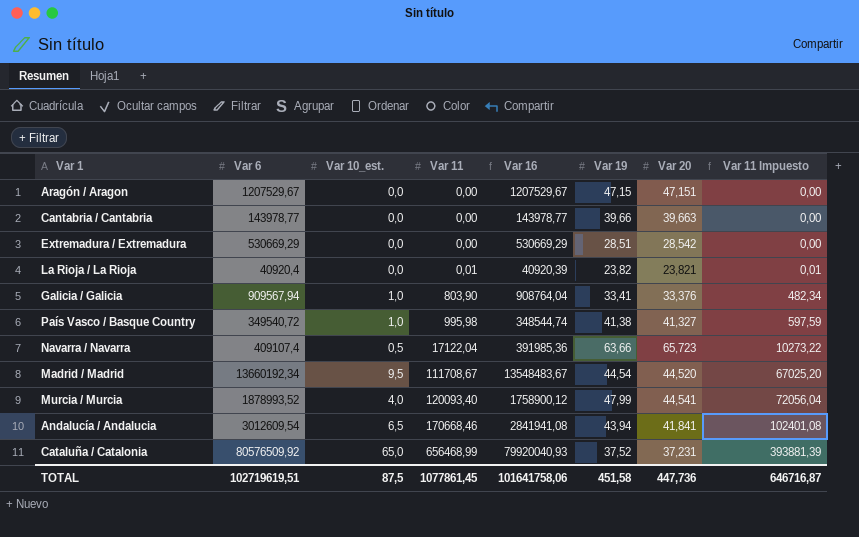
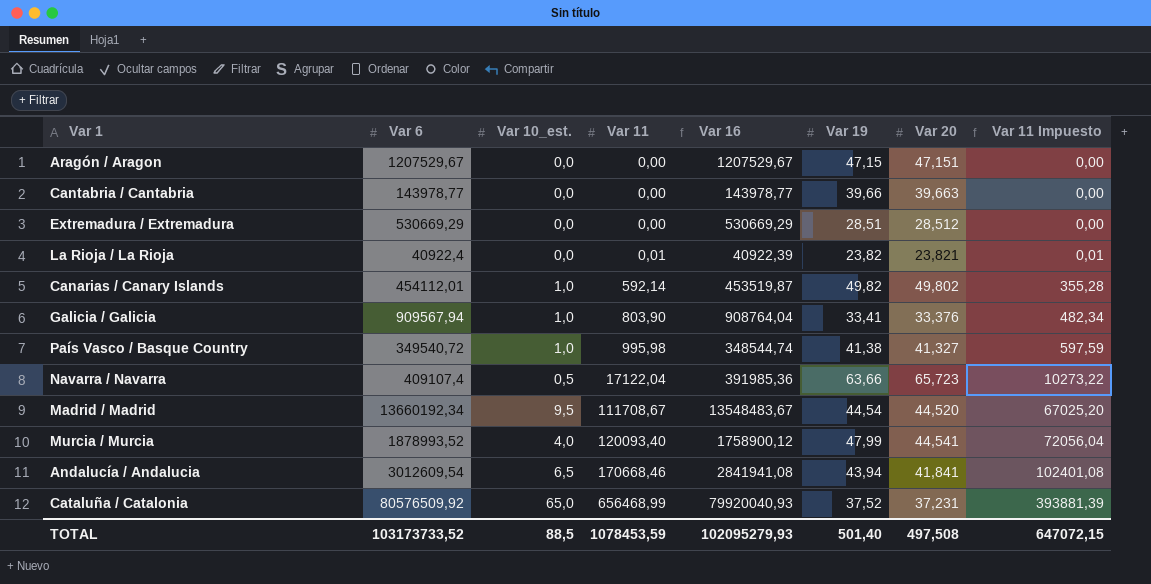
Extremadura / Extremadura | Var 20: 28,542 -> 28,512
La Rioja / La Rioja | Var 6: 40920,4 -> 40922,4
La Rioja / La Rioja | Var 16: 40920,39 -> 40922,39
row Canarias / Canary Islands: none -> 454112,01 | 1,0 | 592,14 | 453519,87 | 49,82 | 49,802 | 355,28
TOTAL | Var 6: 102719619,51 -> 103173733,52
TOTAL | Var 10_est.: 87,5 -> 88,5
TOTAL | Var 11: 1077861,45 -> 1078453,59
TOTAL | Var 16: 101641758,06 -> 102095279,93
TOTAL | Var 19: 451,58 -> 501,40
TOTAL | Var 20: 447,736 -> 497,508
TOTAL | Var 11 Impuesto: 646716,87 -> 647072,15

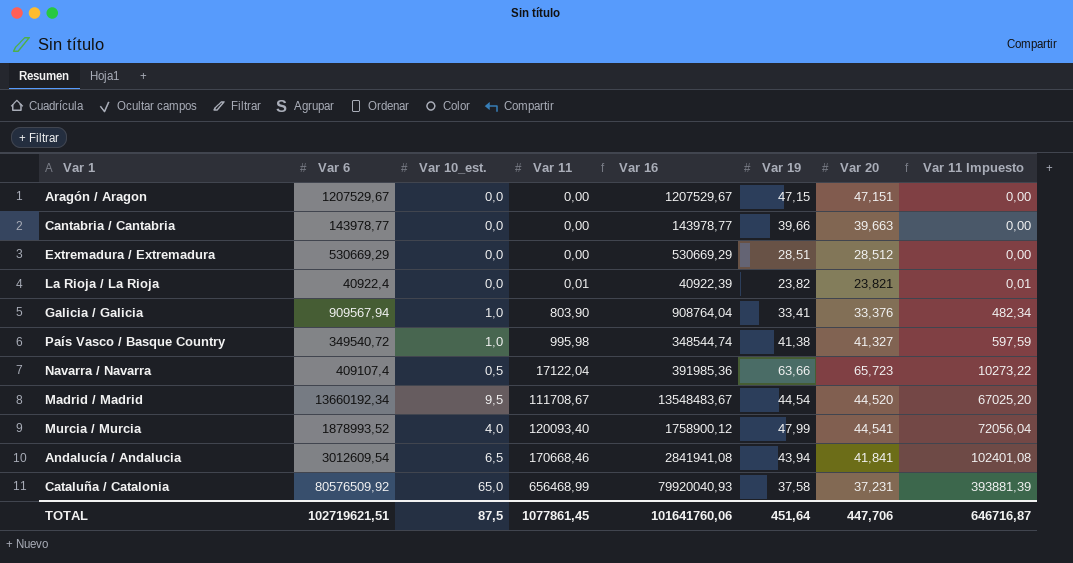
row Canarias / Canary Islands: 454112,01 | 1,0 | 592,14 | 453519,87 | 49,82 | 49,802 | 355,28 -> none
Cataluña / Catalonia | Var 19: 37,52 -> 37,58
TOTAL | Var 6: 103173733,52 -> 102719621,51
TOTAL | Var 10_est.: 88,5 -> 87,5
TOTAL | Var 11: 1078453,59 -> 1077861,45
TOTAL | Var 16: 102095279,93 -> 101641760,06
TOTAL | Var 19: 501,40 -> 451,64
TOTAL | Var 20: 497,508 -> 447,706
TOTAL | Var 11 Impuesto: 647072,15 -> 646716,87

